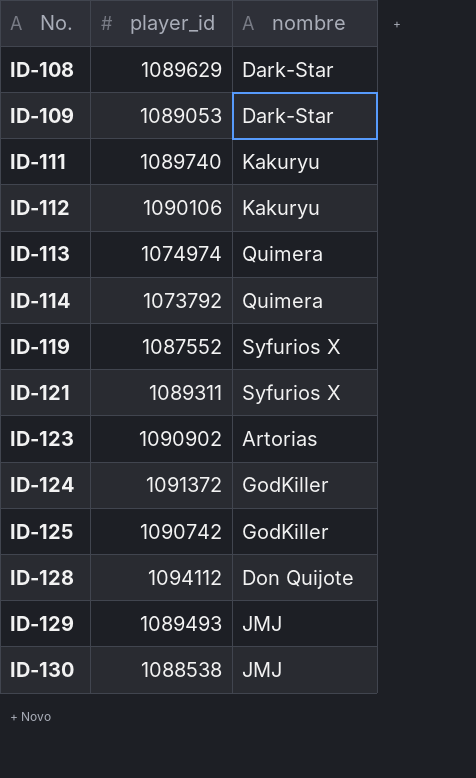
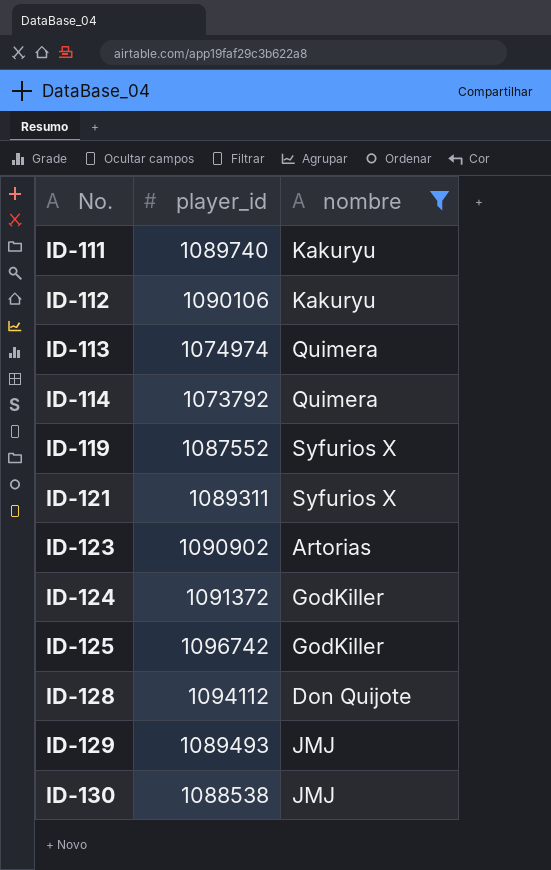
filter: none -> nombre != Dark-Star
ID-125 | player_id: 1090742 -> 1096742

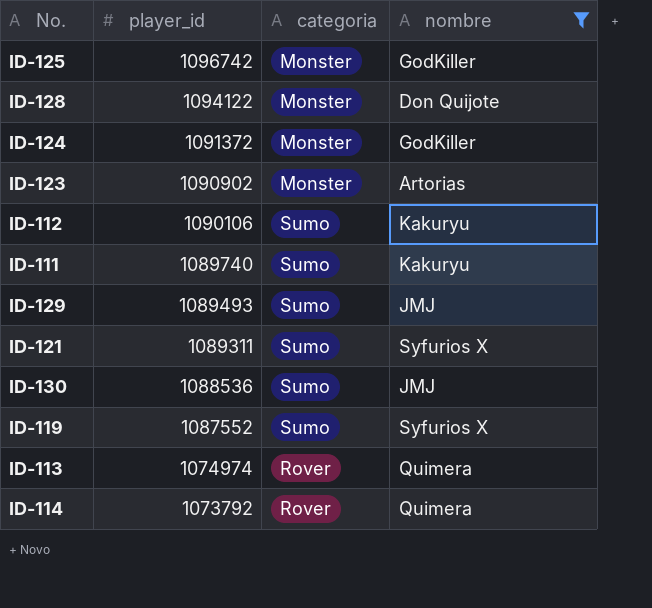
row order: No. ascending -> player_id descending
column categoria | position: none -> 3
ID-128 | player_id: 1094112 -> 1094122
ID-130 | player_id: 1088538 -> 1088536

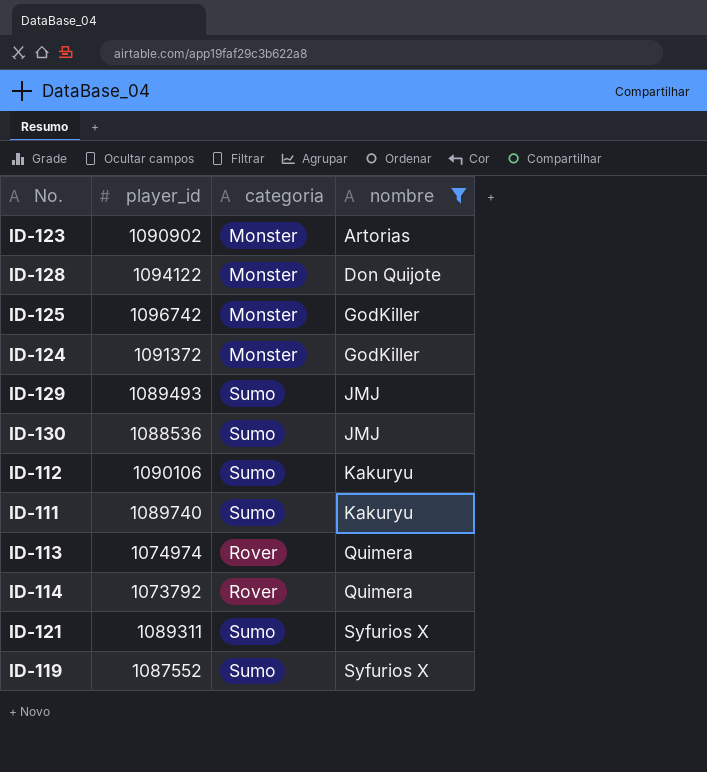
row order: player_id descending -> nombre ascending

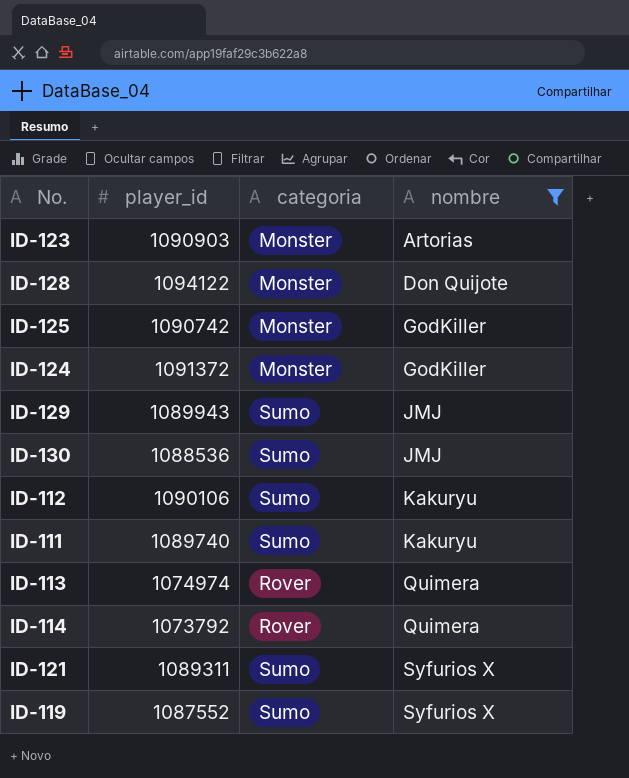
ID-123 | player_id: 1090902 -> 1090903
ID-125 | player_id: 1096742 -> 1090742
ID-129 | player_id: 1089493 -> 1089943

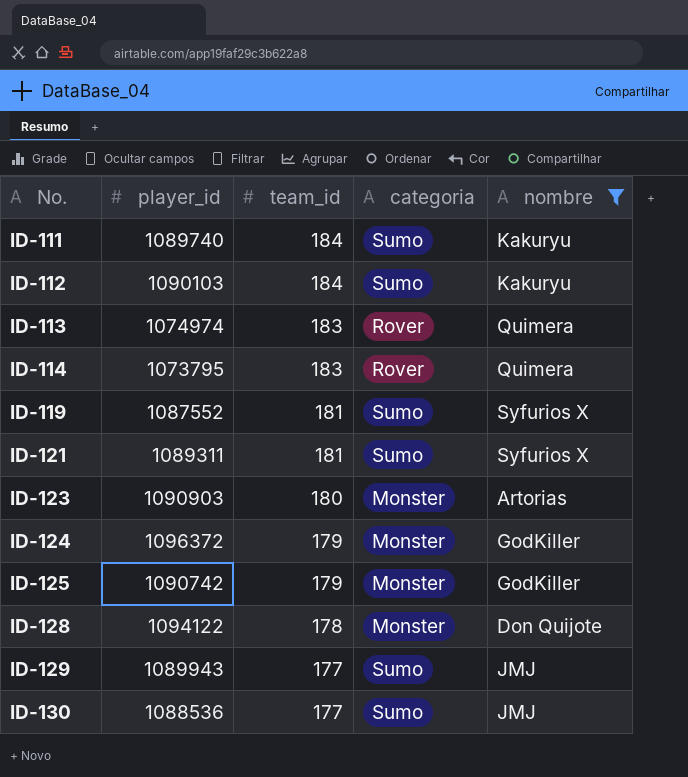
row order: nombre ascending -> No. ascending
column team_id | position: none -> 3
ID-112 | player_id: 1090106 -> 1090103
ID-114 | player_id: 1073792 -> 1073795
ID-124 | player_id: 1091372 -> 1096372

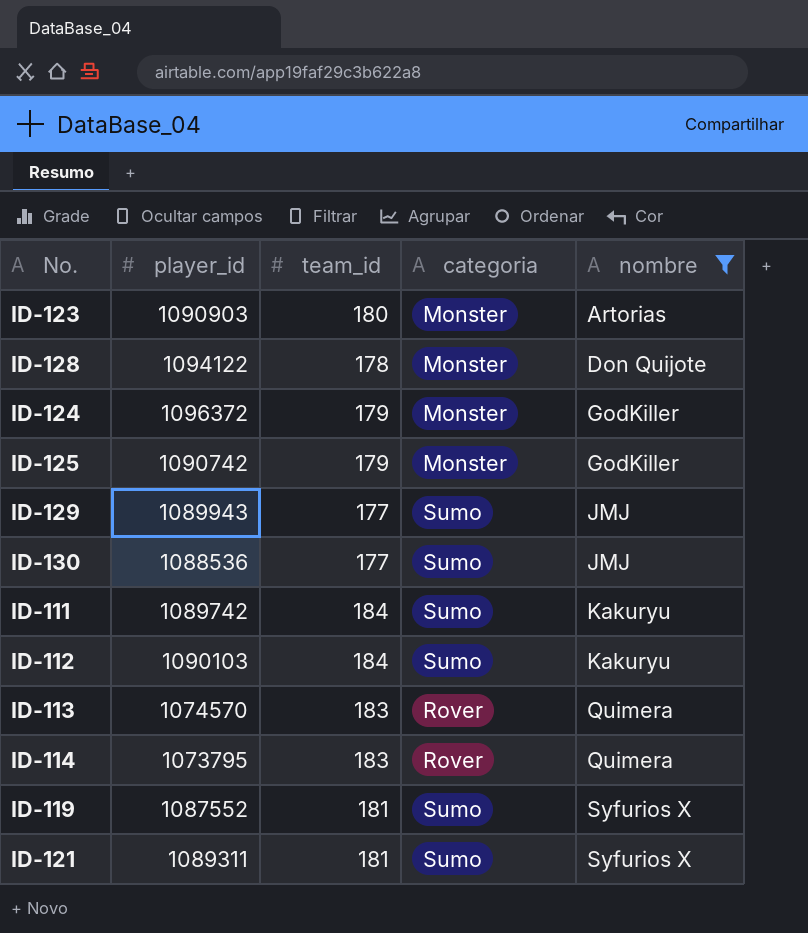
row order: No. ascending -> nombre ascending
ID-111 | player_id: 1089740 -> 1089742
ID-113 | player_id: 1074974 -> 1074570

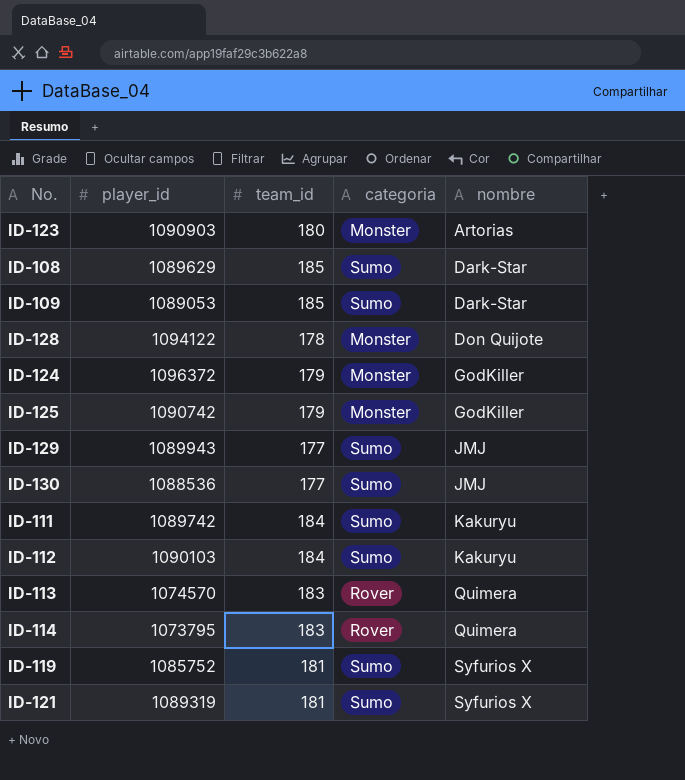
filter: nombre != Dark-Star -> none
ID-119 | player_id: 1087552 -> 1085752
ID-121 | player_id: 1089311 -> 1089319

